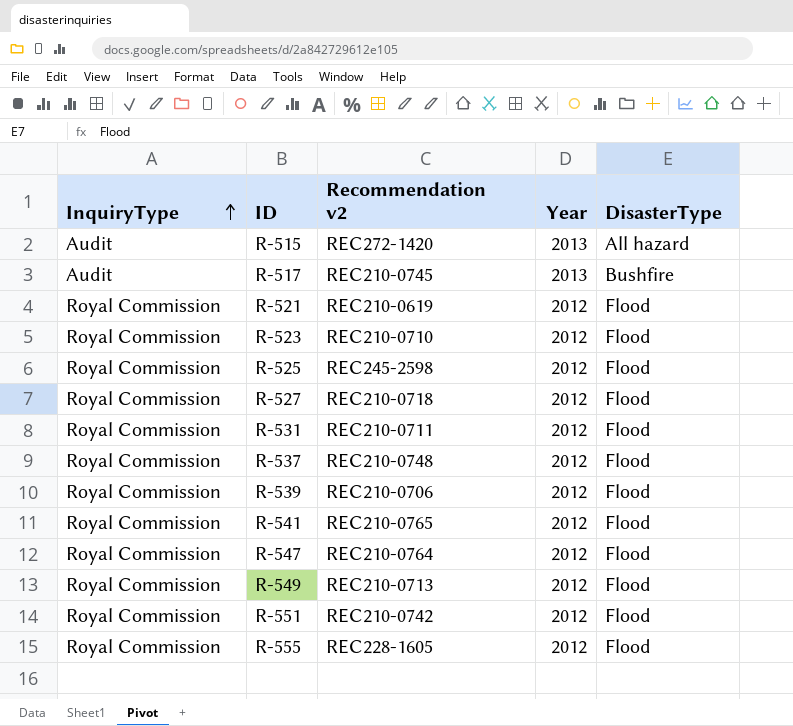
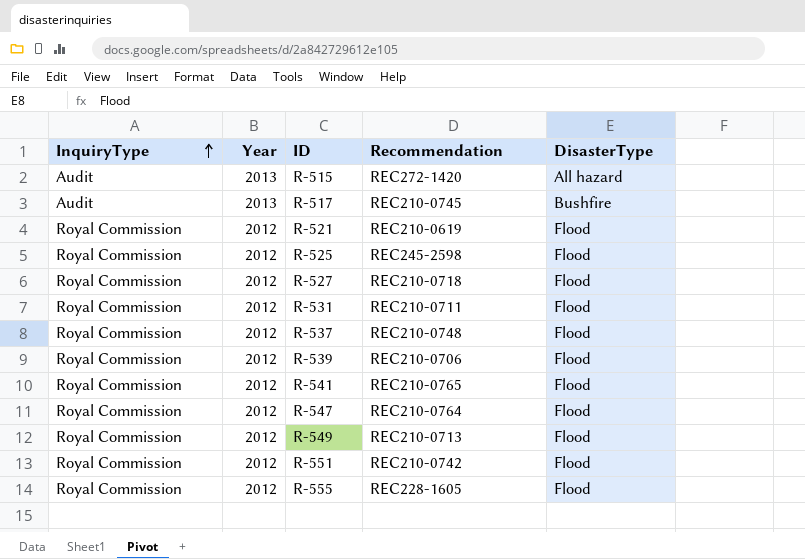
column Year | position: 4 -> 2
column name: Recommendation v2 -> Recommendation
row R-523: Royal Commission | REC210-0710 | 2012 | Flood -> none

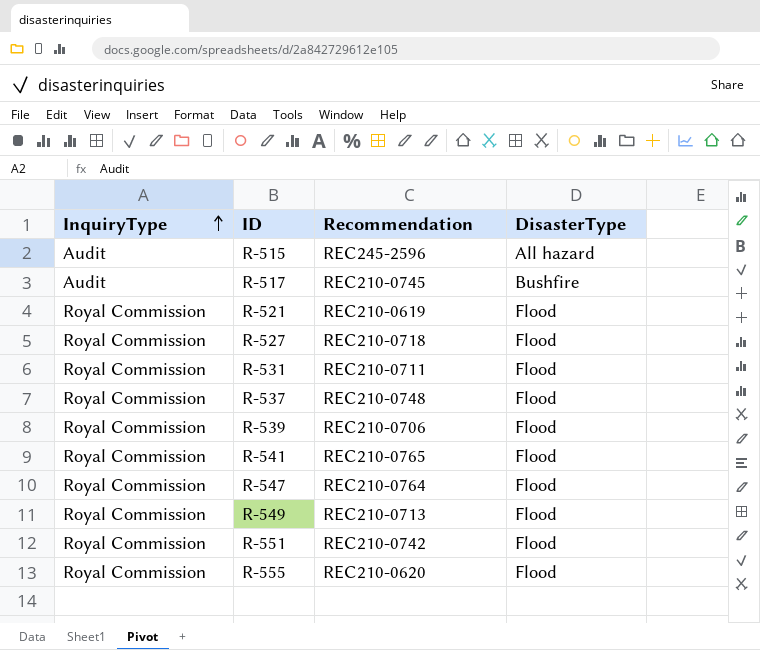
column Year | position: 2 -> none
row R-525: Royal Commission | 2012 | REC245-2598 | Flood -> none
R-515 | Recommendation: REC272-1420 -> REC245-2596
R-555 | Recommendation: REC228-1605 -> REC210-0620

